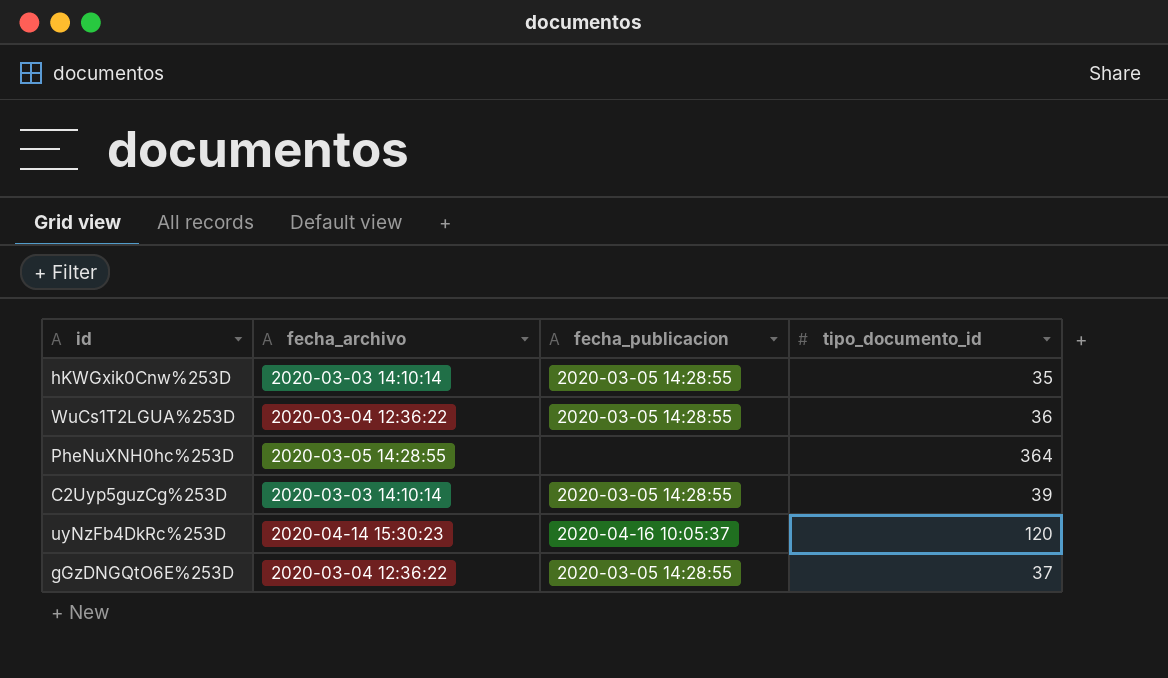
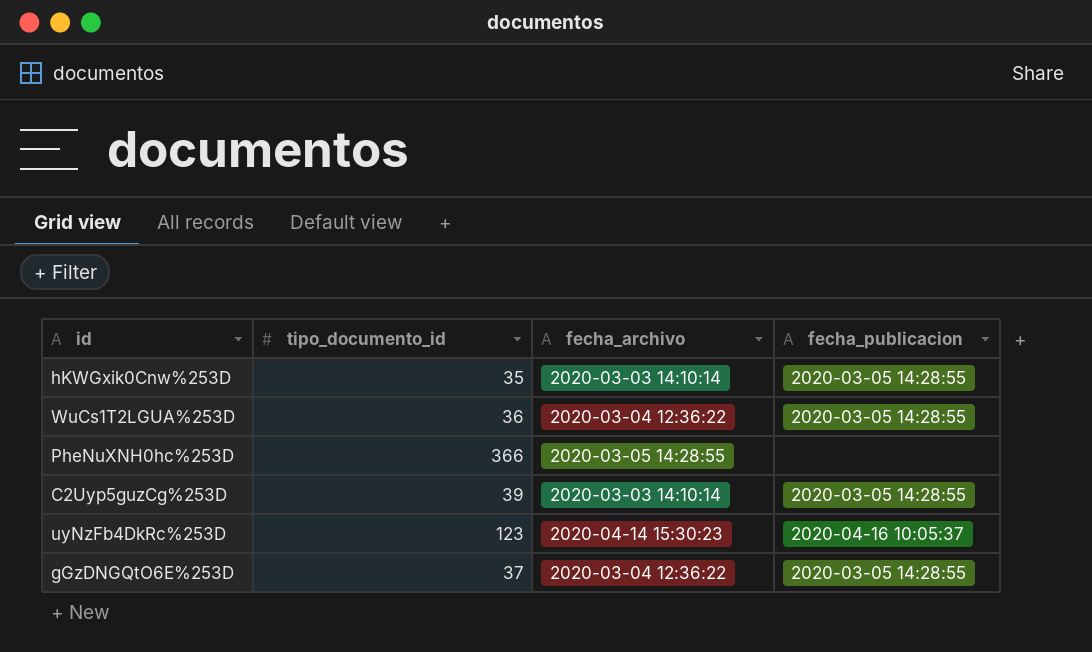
column tipo_documento_id | position: 4 -> 2
PheNuXNH0hc%253D | tipo_documento_id: 364 -> 366
uyNzFb4DkRc%253D | tipo_documento_id: 120 -> 123

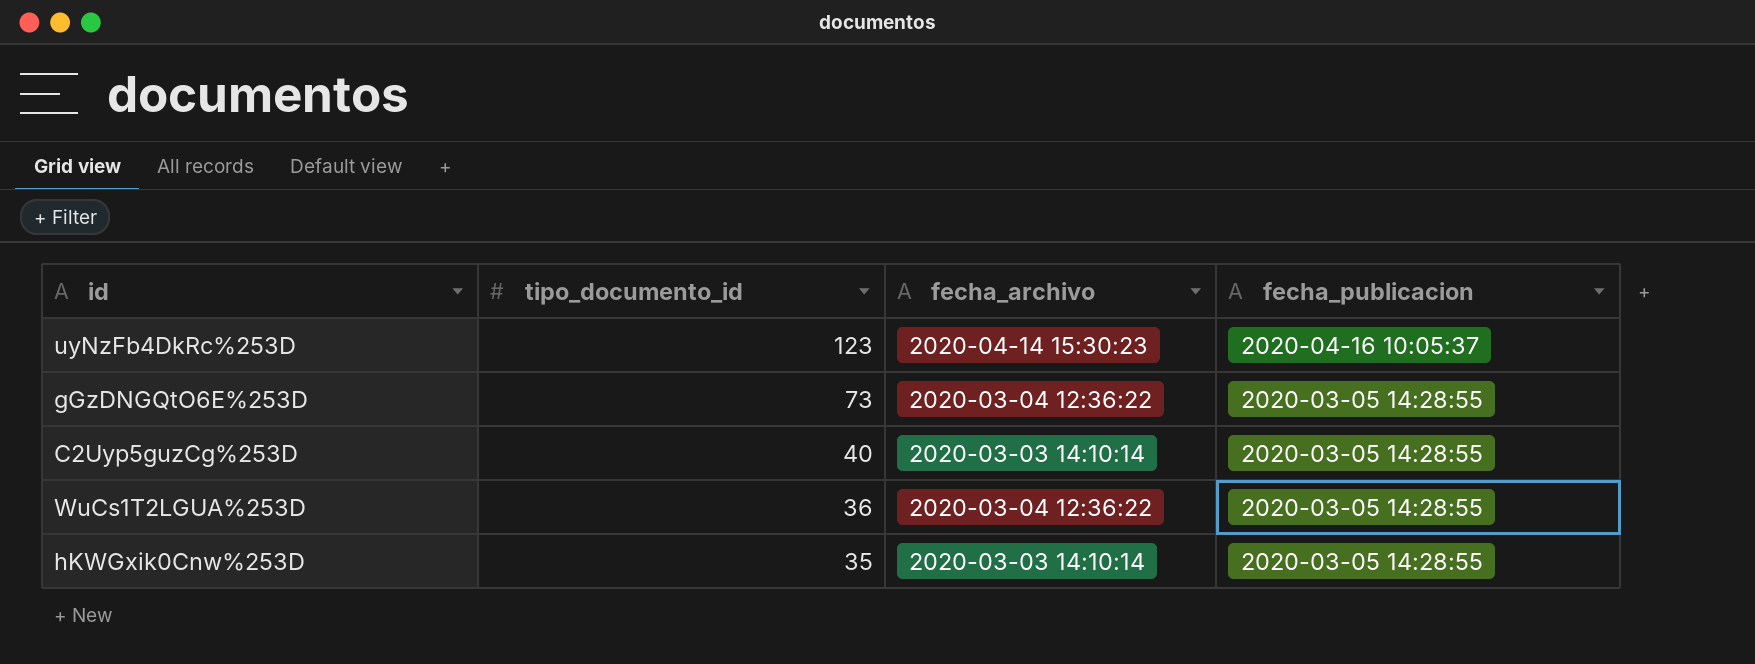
row order: none -> tipo_documento_id descending
row PheNuXNH0hc%253D: 366 | 2020-03-05 14:28:55 | none -> none
gGzDNGQtO6E%253D | tipo_documento_id: 37 -> 73
C2Uyp5guzCg%253D | tipo_documento_id: 39 -> 40

